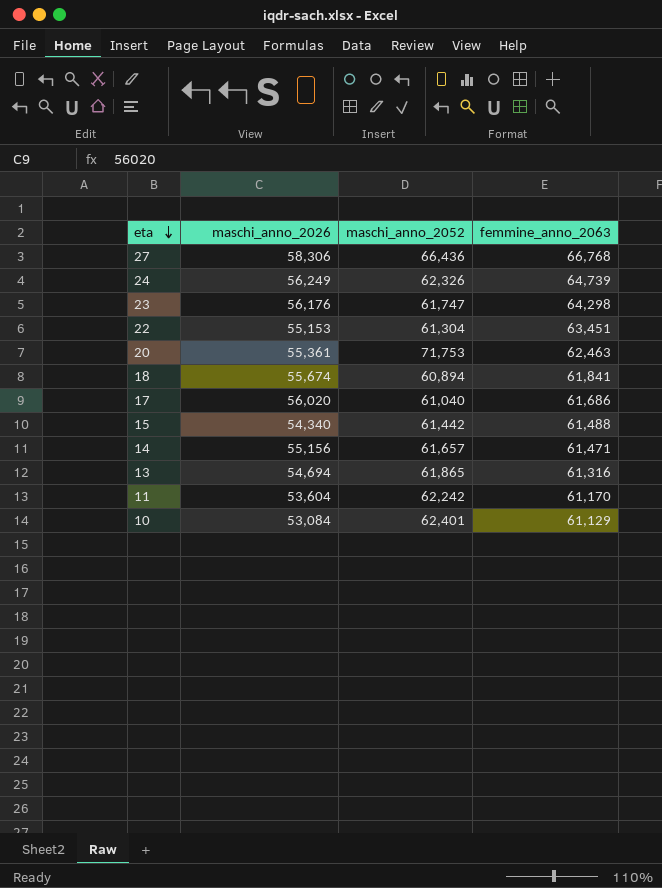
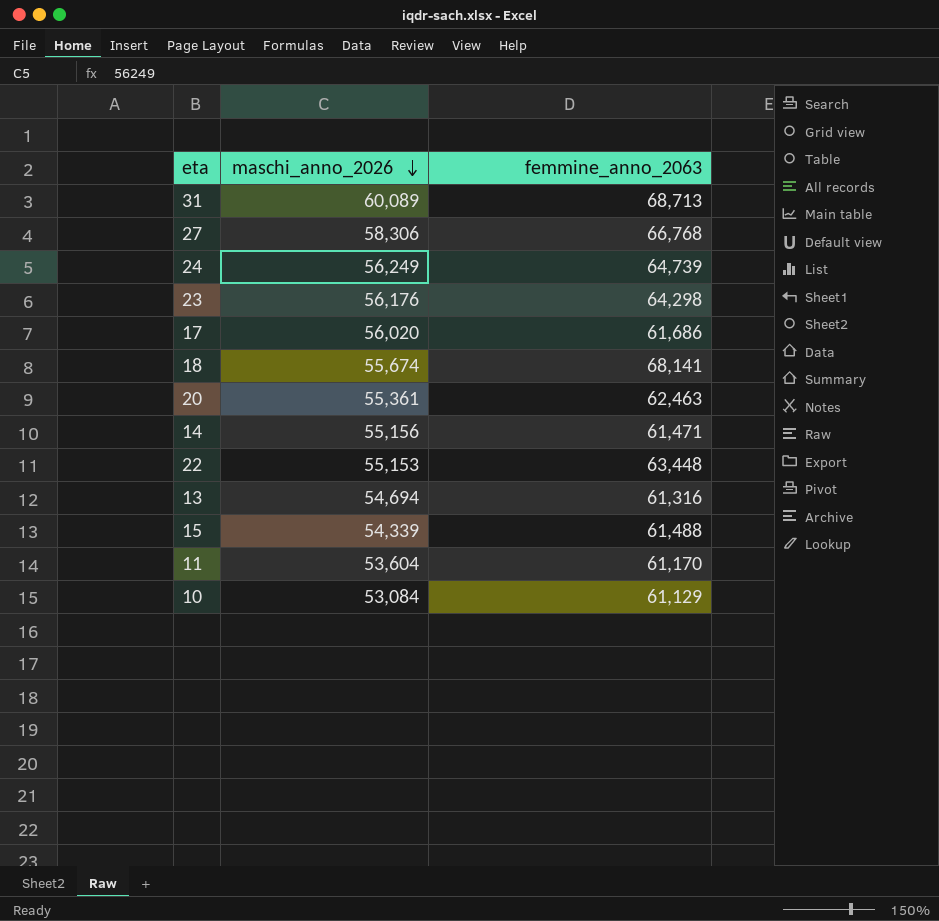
row order: eta descending -> maschi_anno_2026 descending
column maschi_anno_2052 | position: 3 -> none
row 31: none -> 60,089 | 68,713
18 | femmine_anno_2063: 61,841 -> 68,141
22 | femmine_anno_2063: 63,451 -> 63,448
15 | maschi_anno_2026: 54,340 -> 54,339

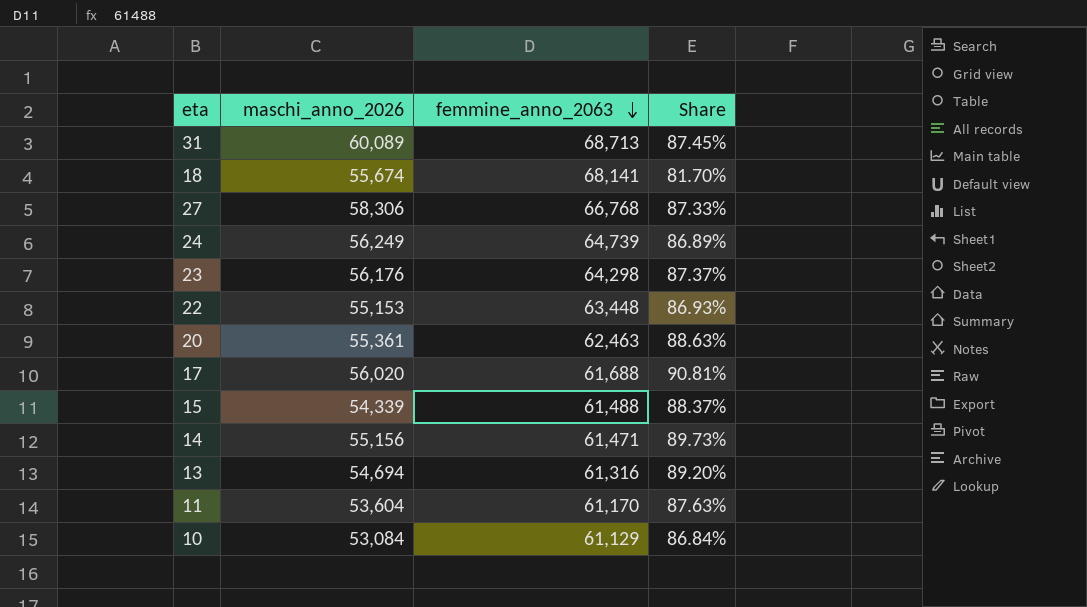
row order: maschi_anno_2026 descending -> femmine_anno_2063 descending
column Share | formula: none -> [maschi_anno_2026] / [femmine_anno_2063]
17 | femmine_anno_2063: 61,686 -> 61,688

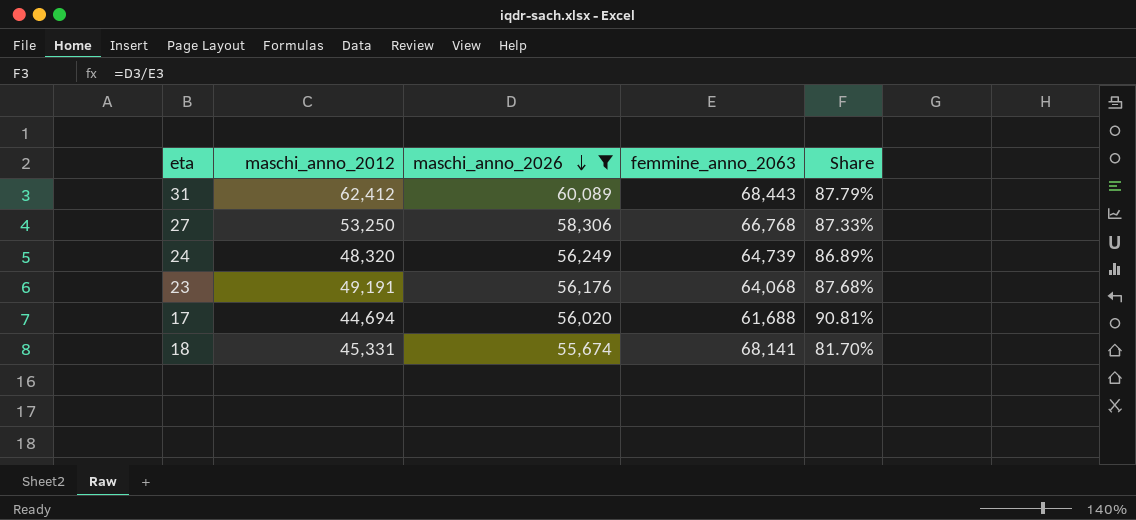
filter: none -> maschi_anno_2026 >= 55,674
row order: femmine_anno_2063 descending -> maschi_anno_2026 descending
column maschi_anno_2012 | position: none -> 2
31 | femmine_anno_2063: 68,713 -> 68,443
31 | Share: 87.45% -> 87.79%
23 | femmine_anno_2063: 64,298 -> 64,068
23 | Share: 87.37% -> 87.68%

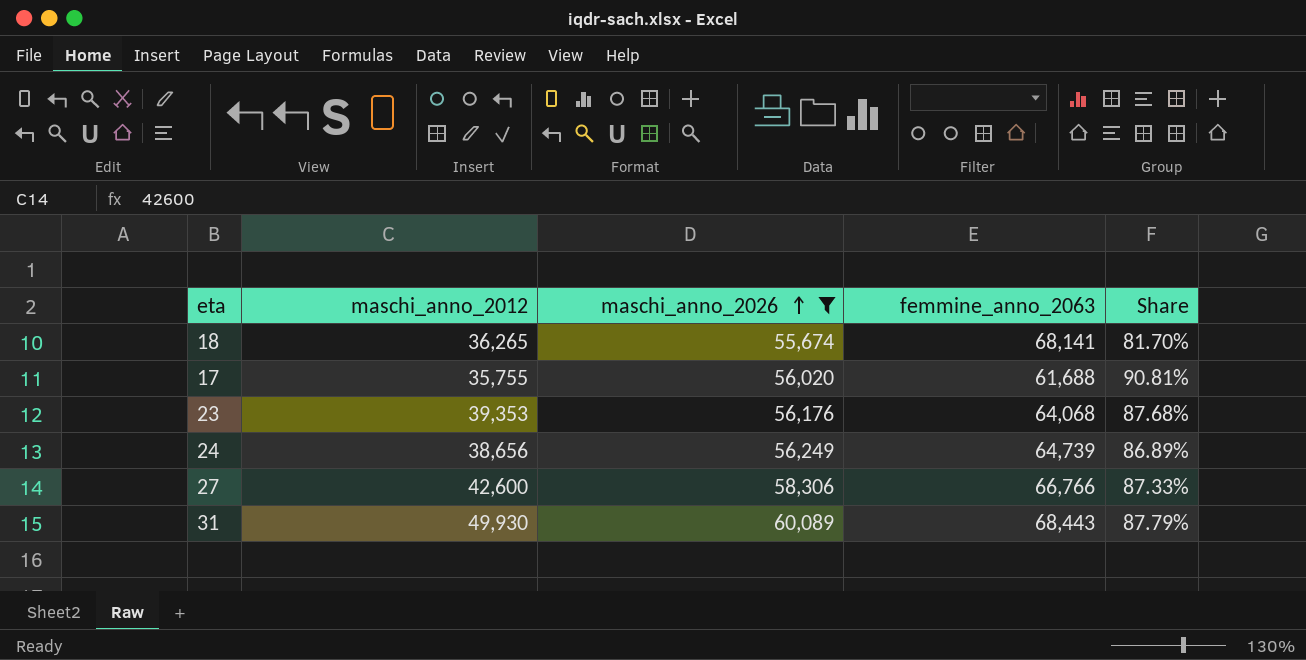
row order: maschi_anno_2026 descending -> maschi_anno_2026 ascending
18 | maschi_anno_2012: 45,331 -> 36,265
17 | maschi_anno_2012: 44,694 -> 35,755
23 | maschi_anno_2012: 49,191 -> 39,353
24 | maschi_anno_2012: 48,320 -> 38,656
27 | maschi_anno_2012: 53,250 -> 42,600
27 | femmine_anno_2063: 66,768 -> 66,766
31 | maschi_anno_2012: 62,412 -> 49,930

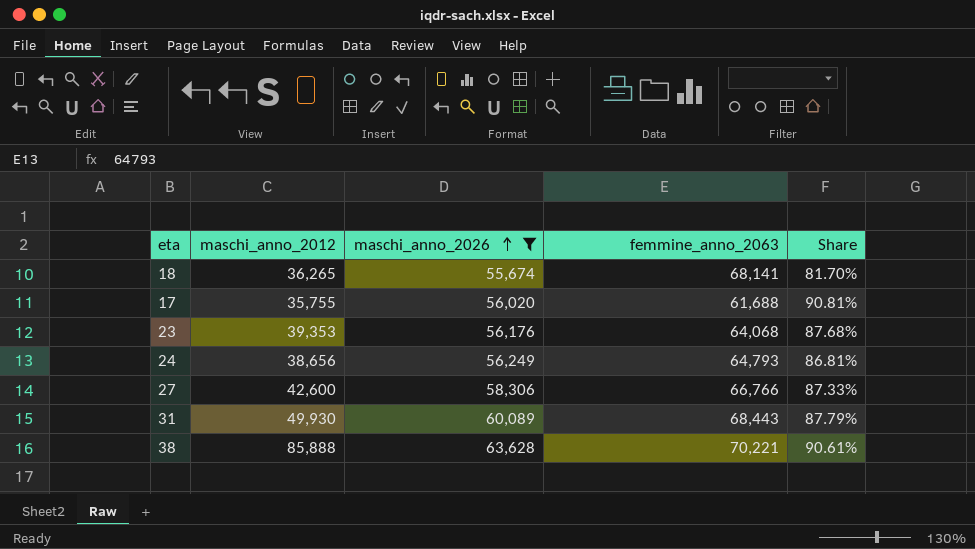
24 | femmine_anno_2063: 64,739 -> 64,793
24 | Share: 86.89% -> 86.81%
row 38: none -> 85,888 | 63,628 | 70,221 | 90.61%

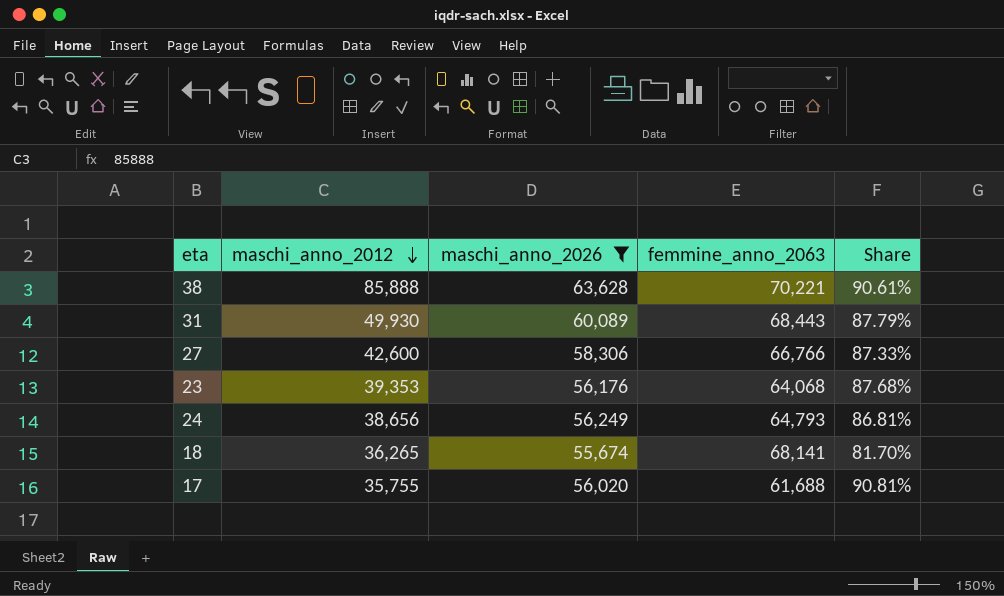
row order: maschi_anno_2026 ascending -> maschi_anno_2012 descending

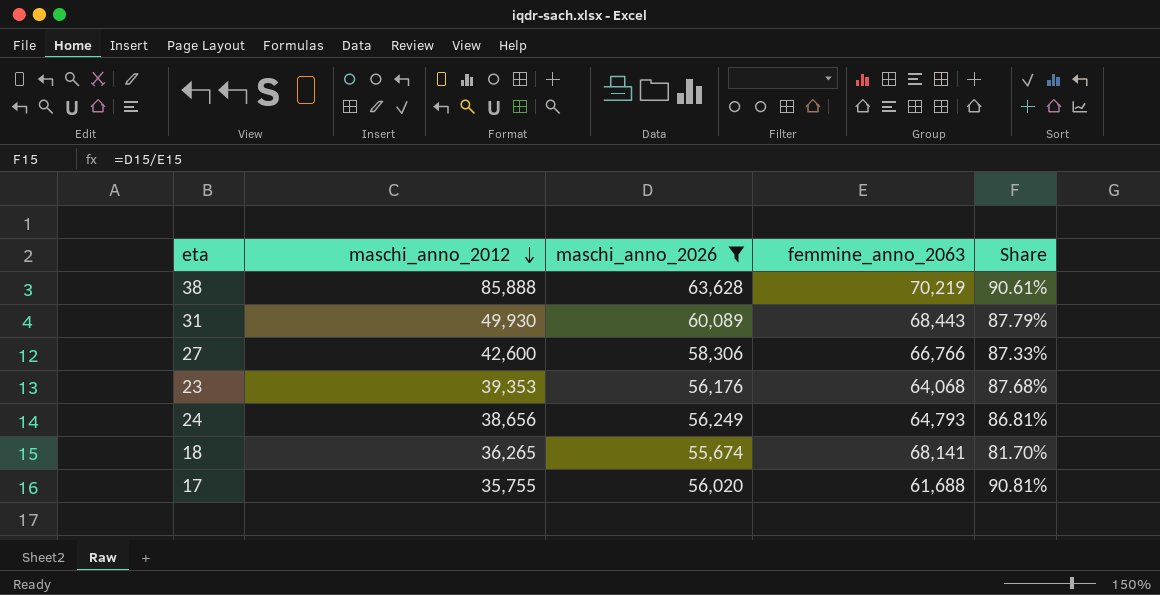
38 | femmine_anno_2063: 70,221 -> 70,219

